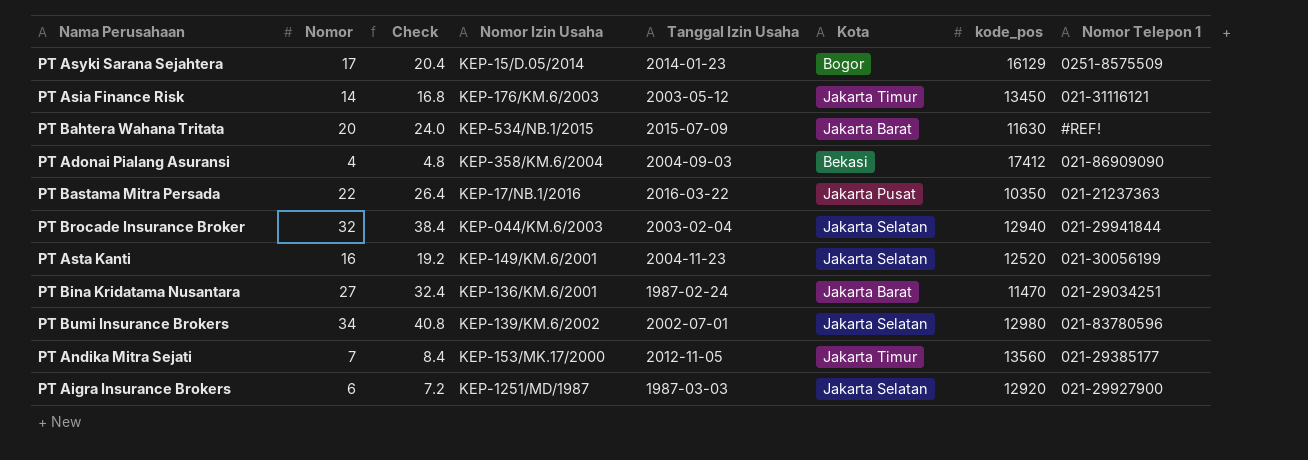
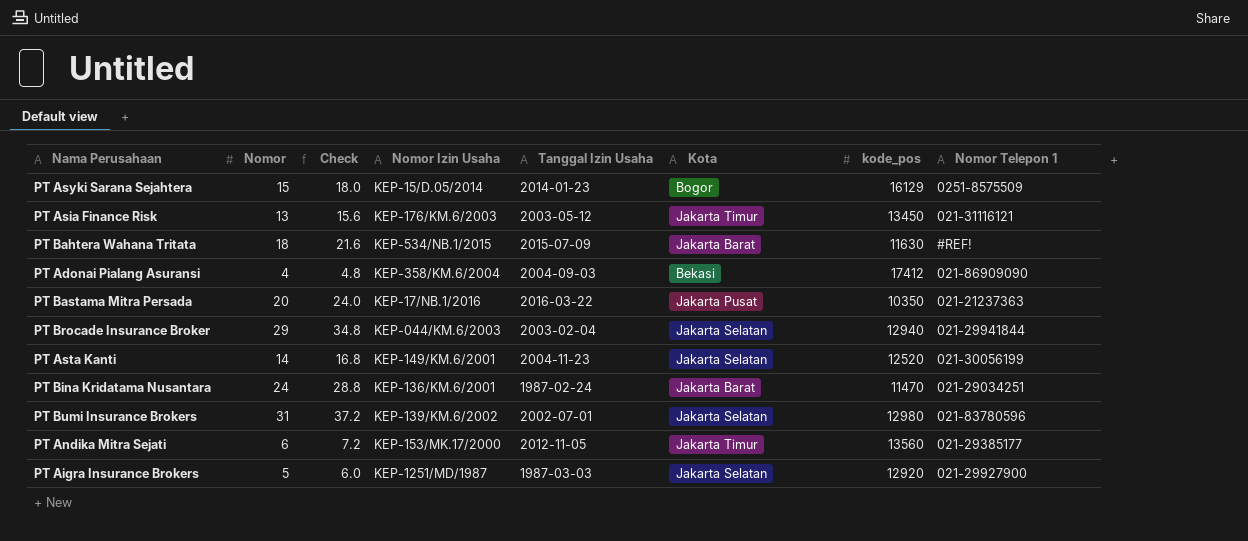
PT Asyki Sarana Sejahtera | Nomor: 17 -> 15
PT Asyki Sarana Sejahtera | Check: 20.4 -> 18.0
PT Asia Finance Risk | Nomor: 14 -> 13
PT Asia Finance Risk | Check: 16.8 -> 15.6
PT Bahtera Wahana Tritata | Nomor: 20 -> 18
PT Bahtera Wahana Tritata | Check: 24.0 -> 21.6
PT Bastama Mitra Persada | Nomor: 22 -> 20
PT Bastama Mitra Persada | Check: 26.4 -> 24.0
PT Brocade Insurance Broker | Nomor: 32 -> 29
PT Brocade Insurance Broker | Check: 38.4 -> 34.8
PT Asta Kanti | Nomor: 16 -> 14
PT Asta Kanti | Check: 19.2 -> 16.8
PT Bina Kridatama Nusantara | Nomor: 27 -> 24
PT Bina Kridatama Nusantara | Check: 32.4 -> 28.8
PT Bumi Insurance Brokers | Nomor: 34 -> 31
PT Bumi Insurance Brokers | Check: 40.8 -> 37.2
PT Andika Mitra Sejati | Nomor: 7 -> 6
PT Andika Mitra Sejati | Check: 8.4 -> 7.2
PT Aigra Insurance Brokers | Nomor: 6 -> 5
PT Aigra Insurance Brokers | Check: 7.2 -> 6.0

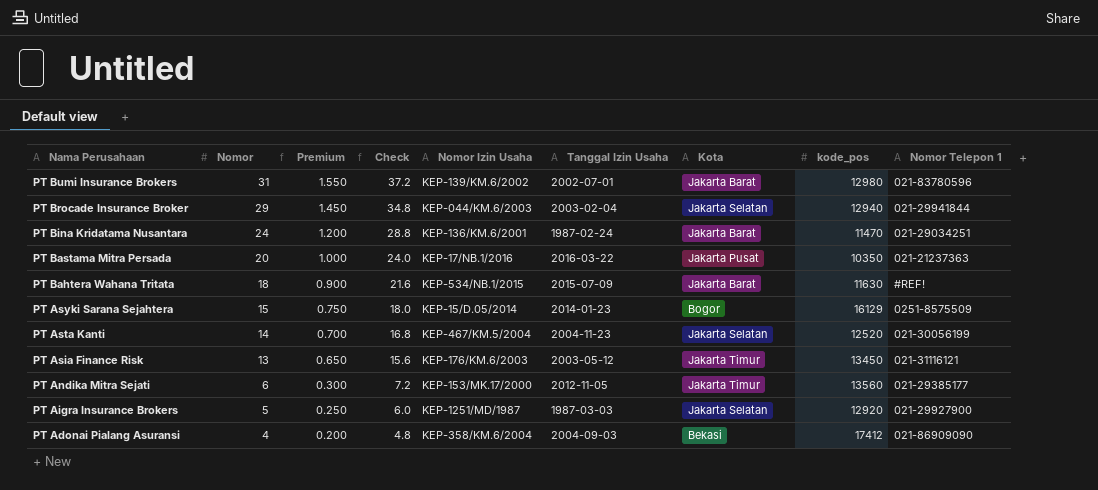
row order: none -> Nama Perusahaan descending
column Premium | formula: none -> [Nomor] * 0.05
PT Bumi Insurance Brokers | Kota: Jakarta Selatan -> Jakarta Barat
PT Asta Kanti | Nomor Izin Usaha: KEP-149/KM.6/2001 -> KEP-467/KM.5/2004

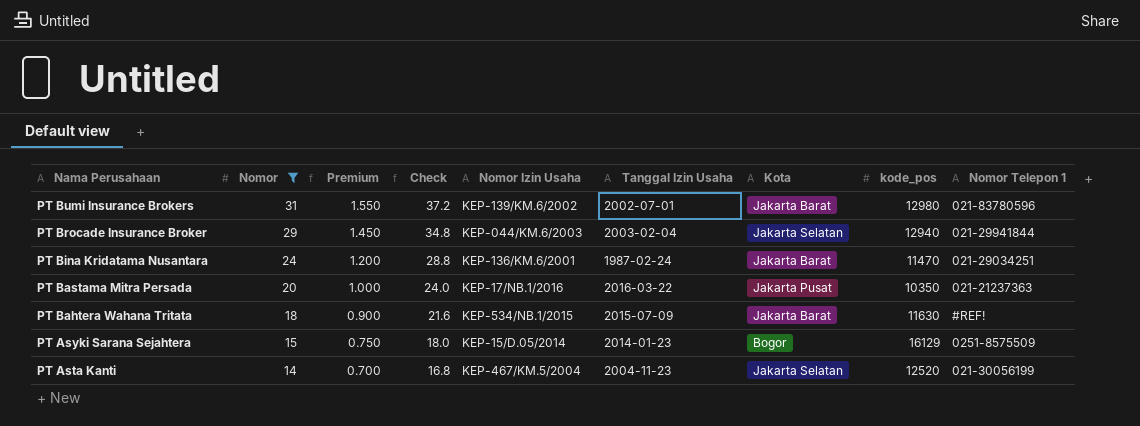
filter: none -> Nomor >= 14

